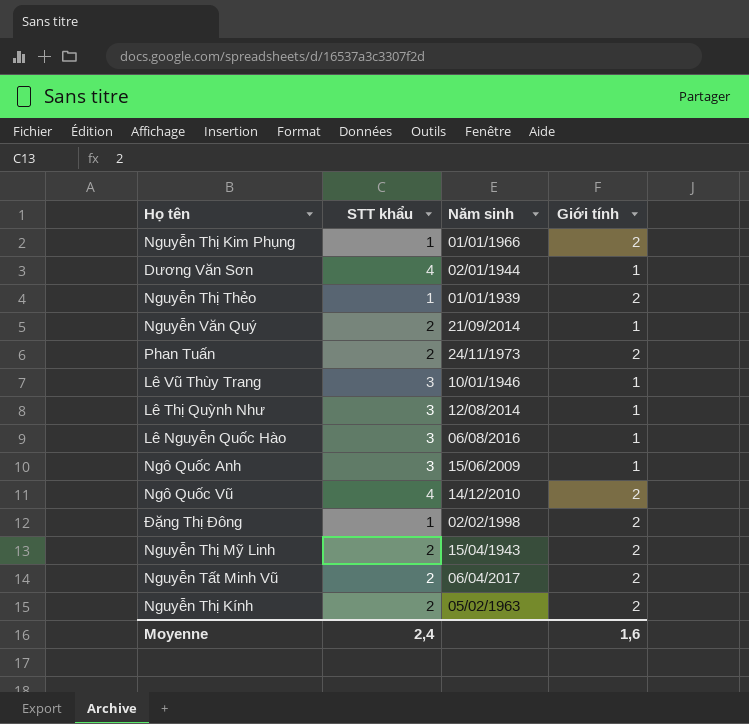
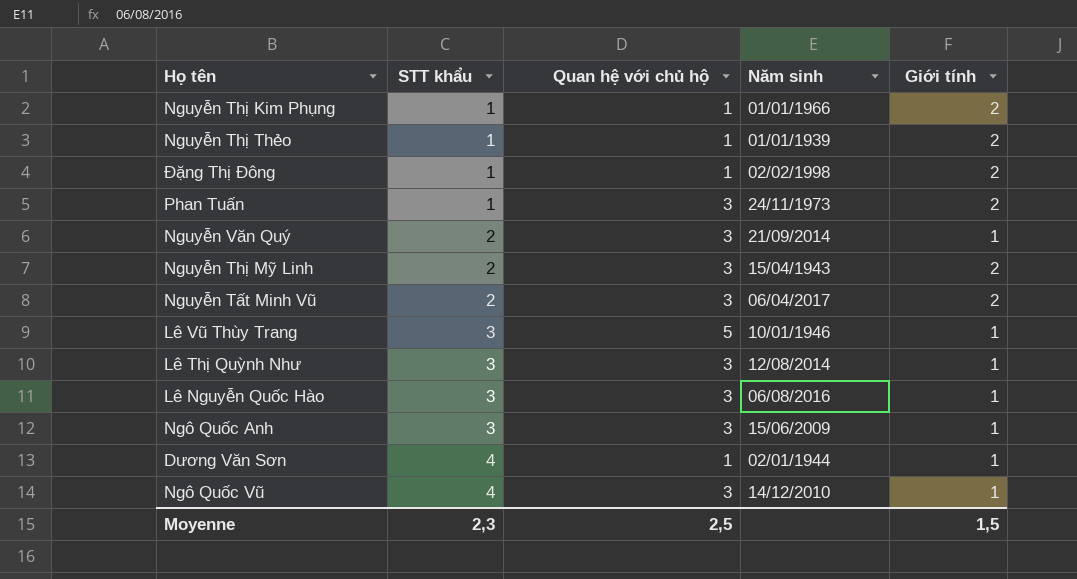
row order: none -> STT khẩu ascending
column Quan hệ với chủ hộ | position: none -> 3
row Nguyễn Thị Kính: 2 | 05/02/1963 | 2 -> none
Phan Tuấn | STT khẩu: 2 -> 1
Ngô Quốc Vũ | Giới tính: 2 -> 1
Moyenne | STT khẩu: 2,4 -> 2,3
Moyenne | Giới tính: 1,6 -> 1,5

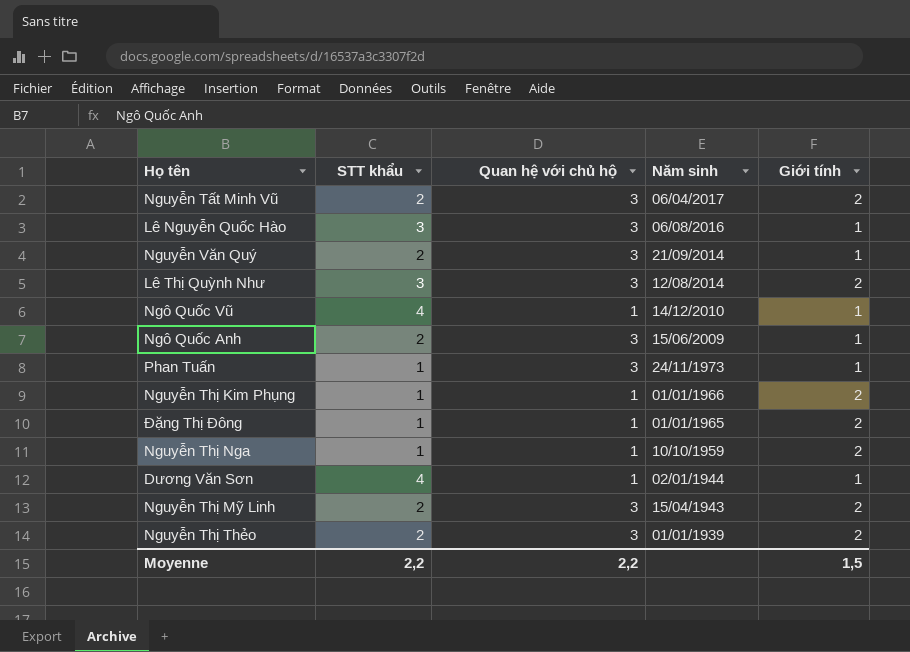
row order: STT khẩu ascending -> Năm sinh descending
row Lê Vũ Thùy Trang: 3 | 5 | 10/01/1946 | 1 -> none
Lê Thị Quỳnh Như | Giới tính: 1 -> 2
Ngô Quốc Vũ | Quan hệ với chủ hộ: 3 -> 1
Ngô Quốc Anh | STT khẩu: 3 -> 2
Phan Tuấn | Giới tính: 2 -> 1
Đặng Thị Đông | Năm sinh: 02/02/1998 -> 01/01/1965
row Nguyễn Thị Nga: none -> 1 | 1 | 10/10/1959 | 2
Nguyễn Thị Thẻo | STT khẩu: 1 -> 2
Nguyễn Thị Thẻo | Quan hệ với chủ hộ: 1 -> 3
Moyenne | STT khẩu: 2,3 -> 2,2
Moyenne | Quan hệ với chủ hộ: 2,5 -> 2,2

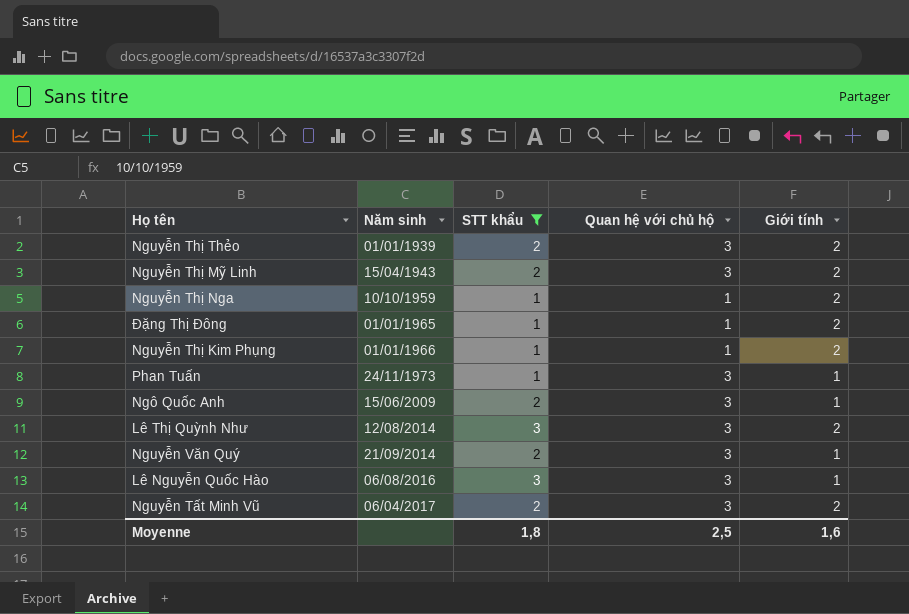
filter: none -> STT khẩu != 4
row order: Năm sinh descending -> Năm sinh ascending
column Năm sinh | position: 4 -> 2
Moyenne | STT khẩu: 2,2 -> 1,8
Moyenne | Quan hệ với chủ hộ: 2,2 -> 2,5
Moyenne | Giới tính: 1,5 -> 1,6

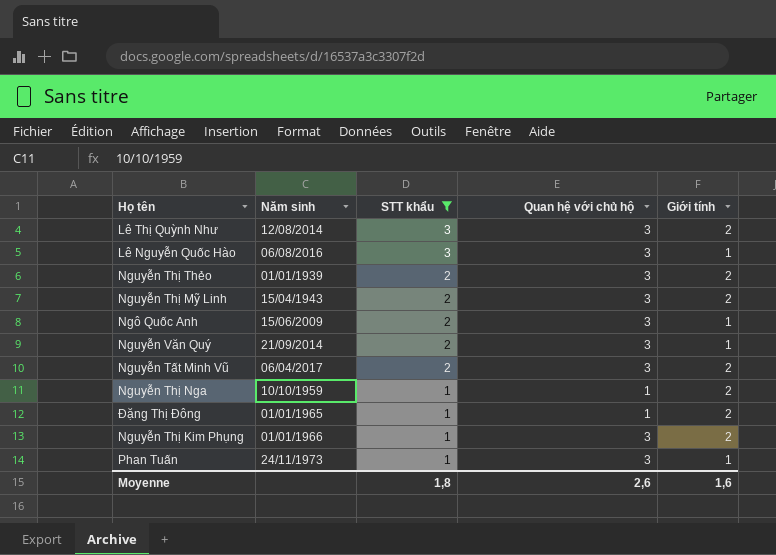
row order: Năm sinh ascending -> STT khẩu descending
Nguyễn Thị Kim Phụng | Quan hệ với chủ hộ: 1 -> 3
Moyenne | Quan hệ với chủ hộ: 2,5 -> 2,6

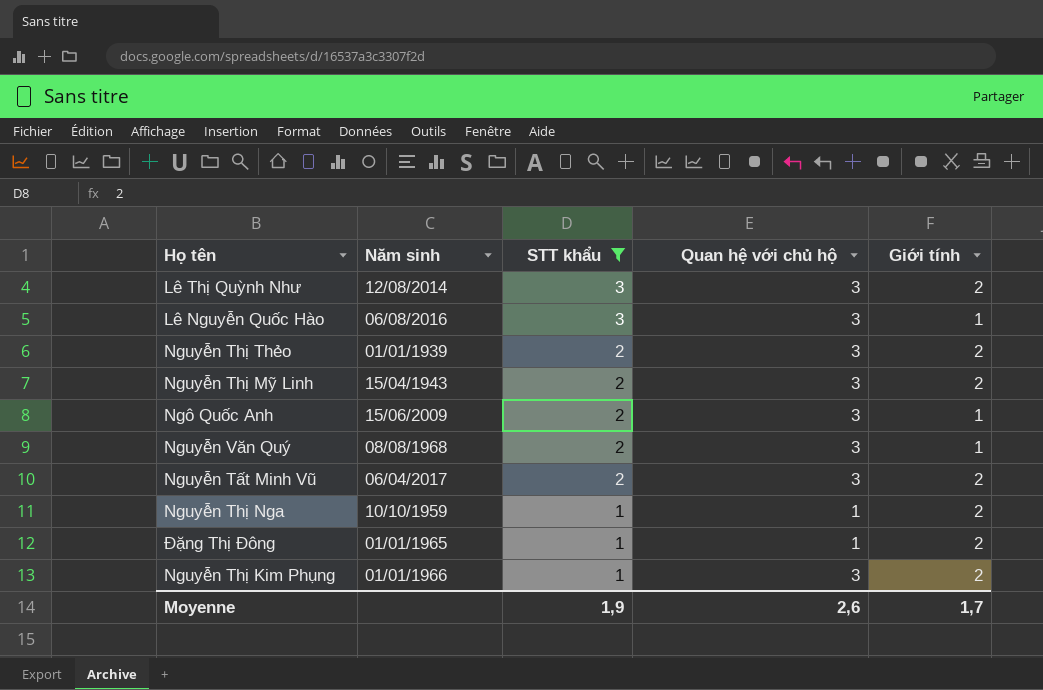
row Phan Tuấn: 24/11/1973 | 1 | 3 | 1 -> none
Nguyễn Văn Quý | Năm sinh: 21/09/2014 -> 08/08/1968
Moyenne | STT khẩu: 1,8 -> 1,9
Moyenne | Giới tính: 1,6 -> 1,7

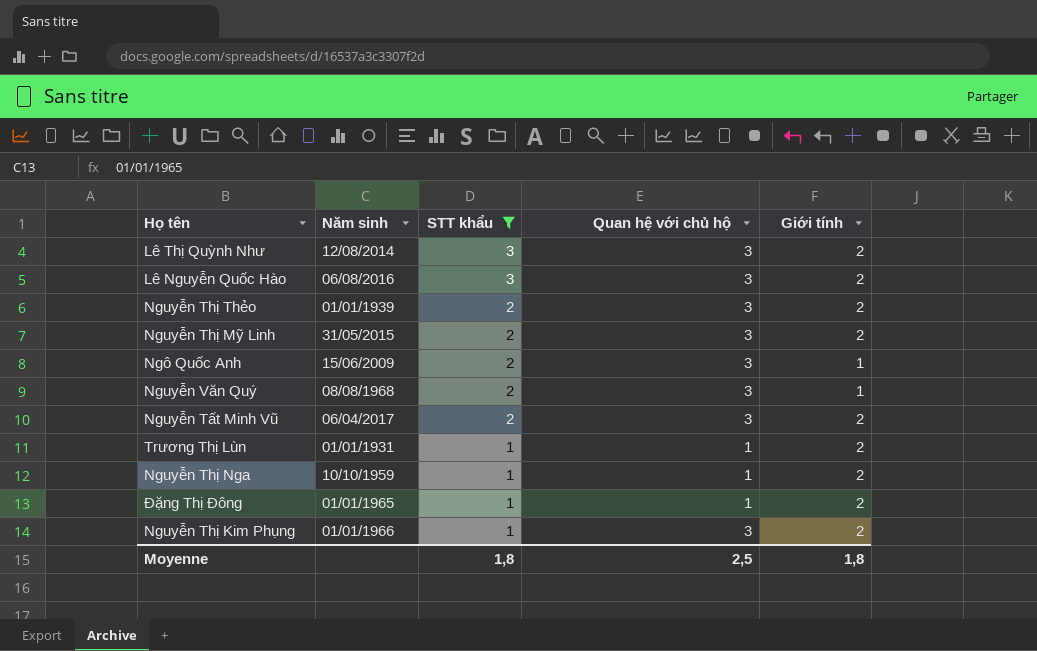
Lê Nguyễn Quốc Hào | Giới tính: 1 -> 2
Nguyễn Thị Mỹ Linh | Năm sinh: 15/04/1943 -> 31/05/2015
row Trương Thị Lùn: none -> 01/01/1931 | 1 | 1 | 2
Moyenne | STT khẩu: 1,9 -> 1,8
Moyenne | Quan hệ với chủ hộ: 2,6 -> 2,5
Moyenne | Giới tính: 1,7 -> 1,8

